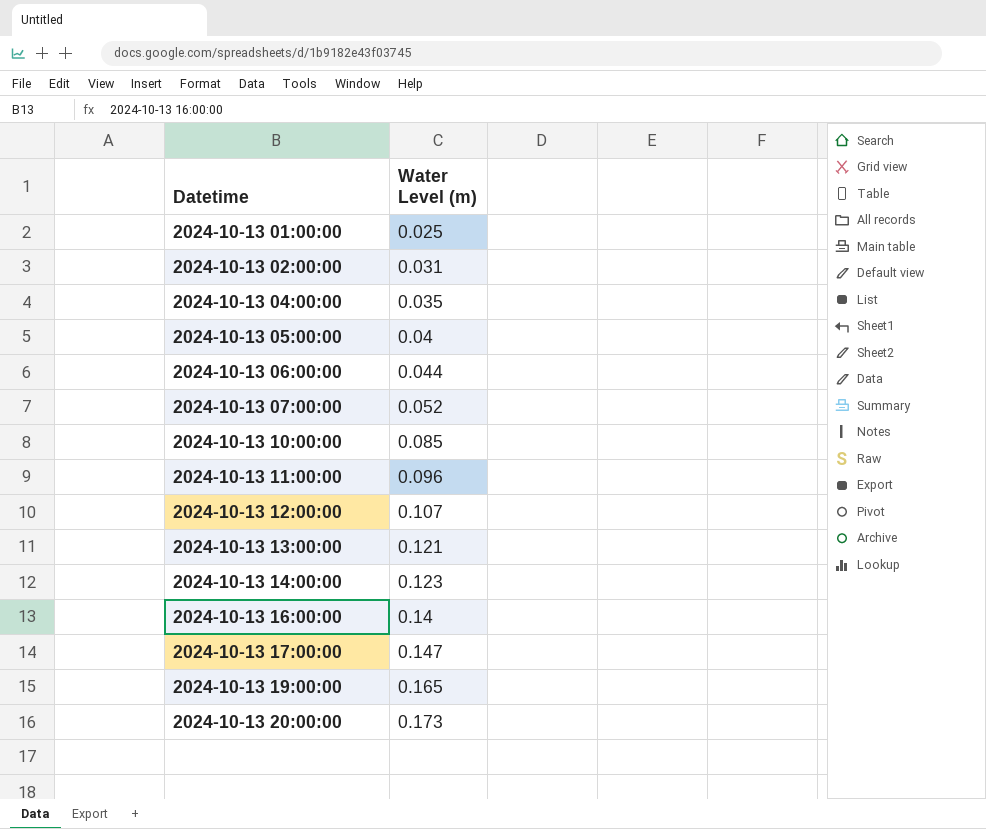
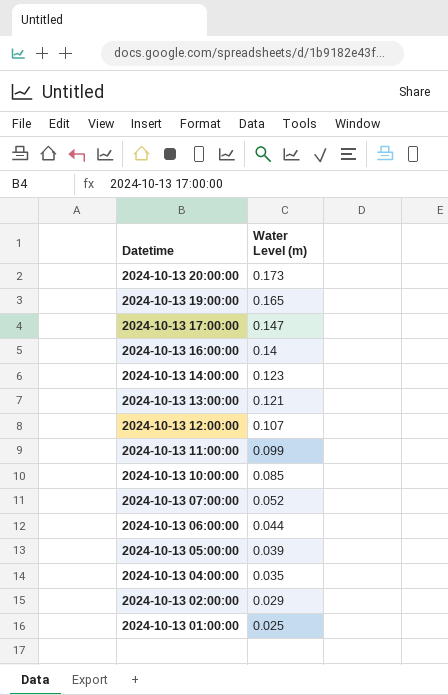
row order: Datetime ascending -> Datetime descending
2024-10-13 11:00:00 | Water Level (m): 0.096 -> 0.099
2024-10-13 05:00:00 | Water Level (m): 0.04 -> 0.039
2024-10-13 02:00:00 | Water Level (m): 0.031 -> 0.029

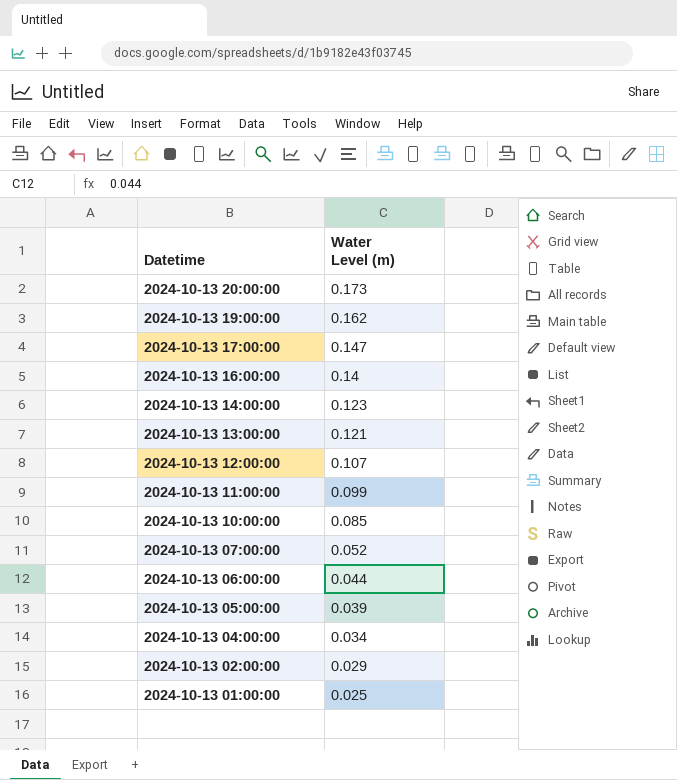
2024-10-13 19:00:00 | Water Level (m): 0.165 -> 0.162
2024-10-13 04:00:00 | Water Level (m): 0.035 -> 0.034

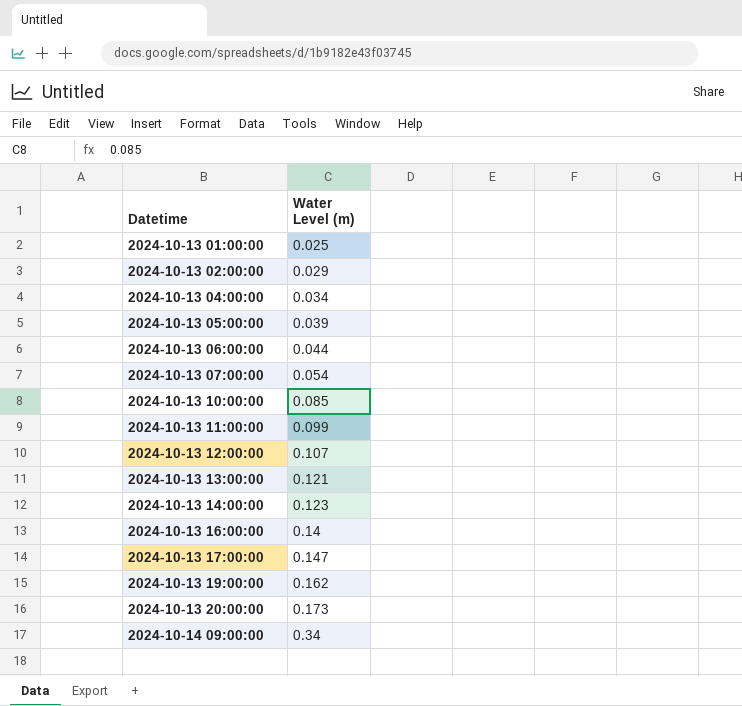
row order: Datetime descending -> Datetime ascending
2024-10-13 07:00:00 | Water Level (m): 0.052 -> 0.054
row 2024-10-14 09:00:00: none -> 0.34

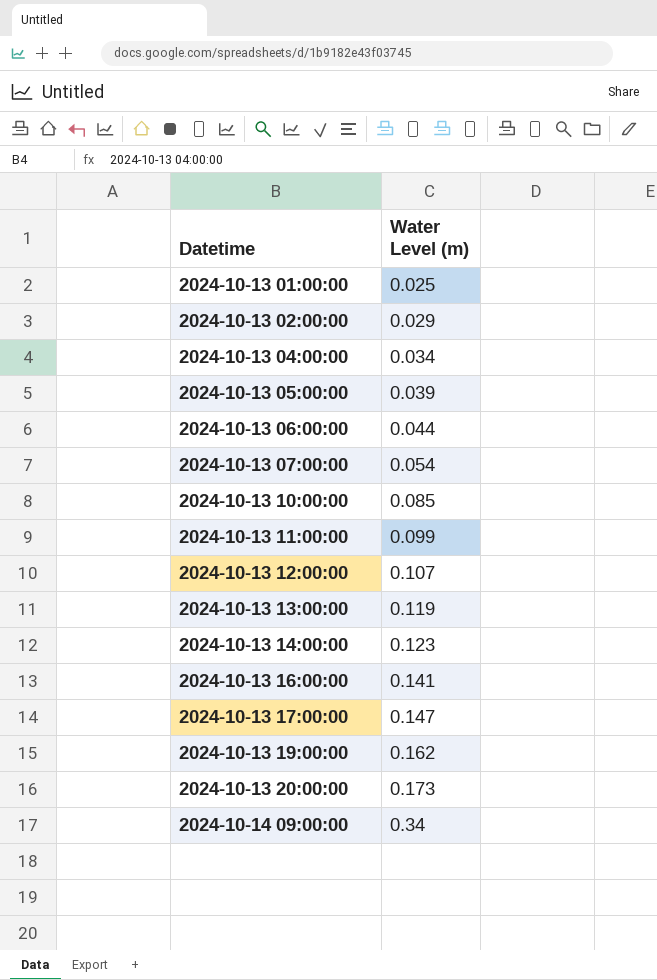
2024-10-13 13:00:00 | Water Level (m): 0.121 -> 0.119
2024-10-13 16:00:00 | Water Level (m): 0.14 -> 0.141

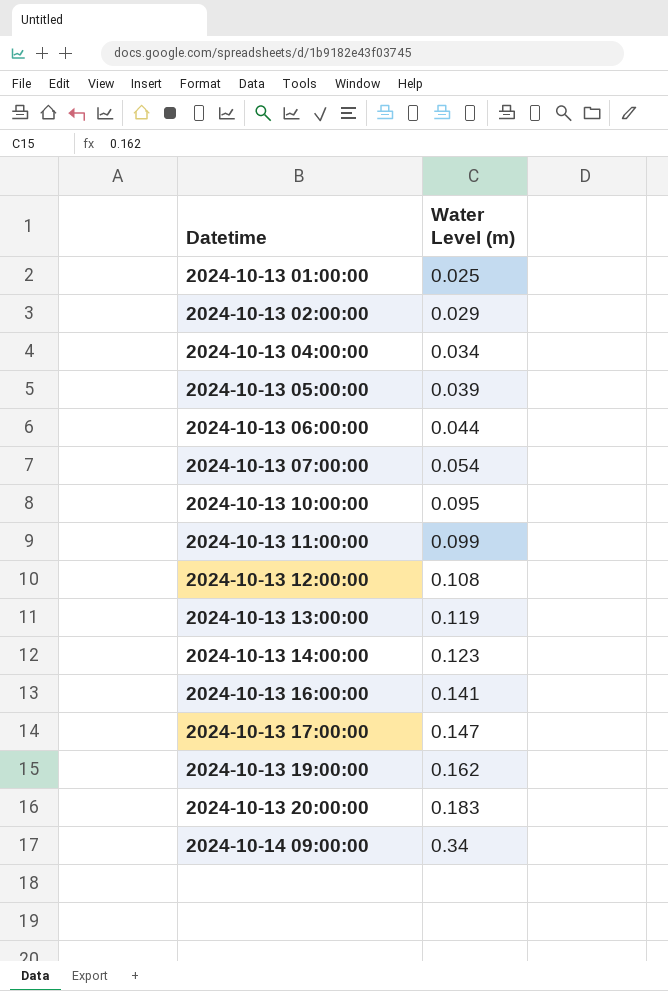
2024-10-13 10:00:00 | Water Level (m): 0.085 -> 0.095
2024-10-13 12:00:00 | Water Level (m): 0.107 -> 0.108
2024-10-13 20:00:00 | Water Level (m): 0.173 -> 0.183

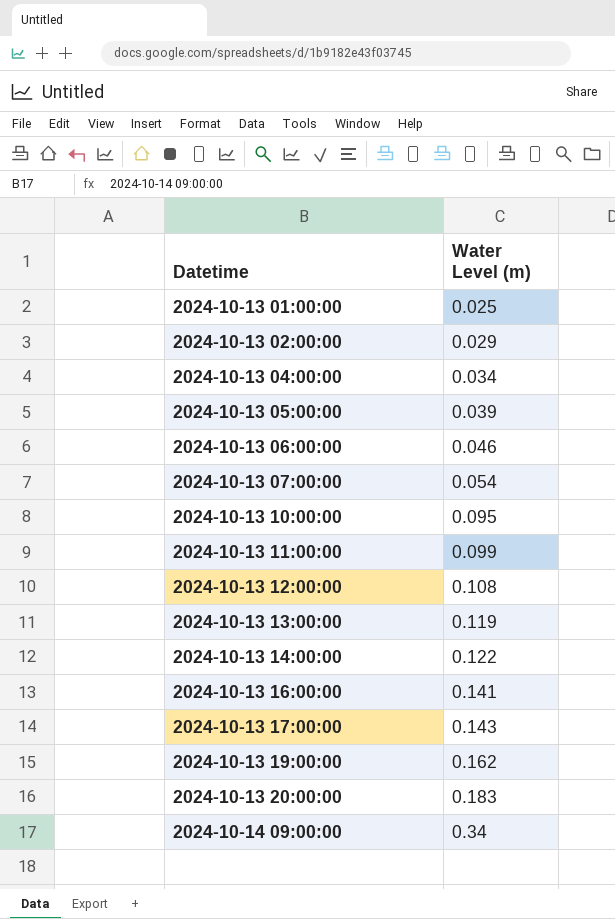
2024-10-13 06:00:00 | Water Level (m): 0.044 -> 0.046
2024-10-13 14:00:00 | Water Level (m): 0.123 -> 0.122
2024-10-13 17:00:00 | Water Level (m): 0.147 -> 0.143

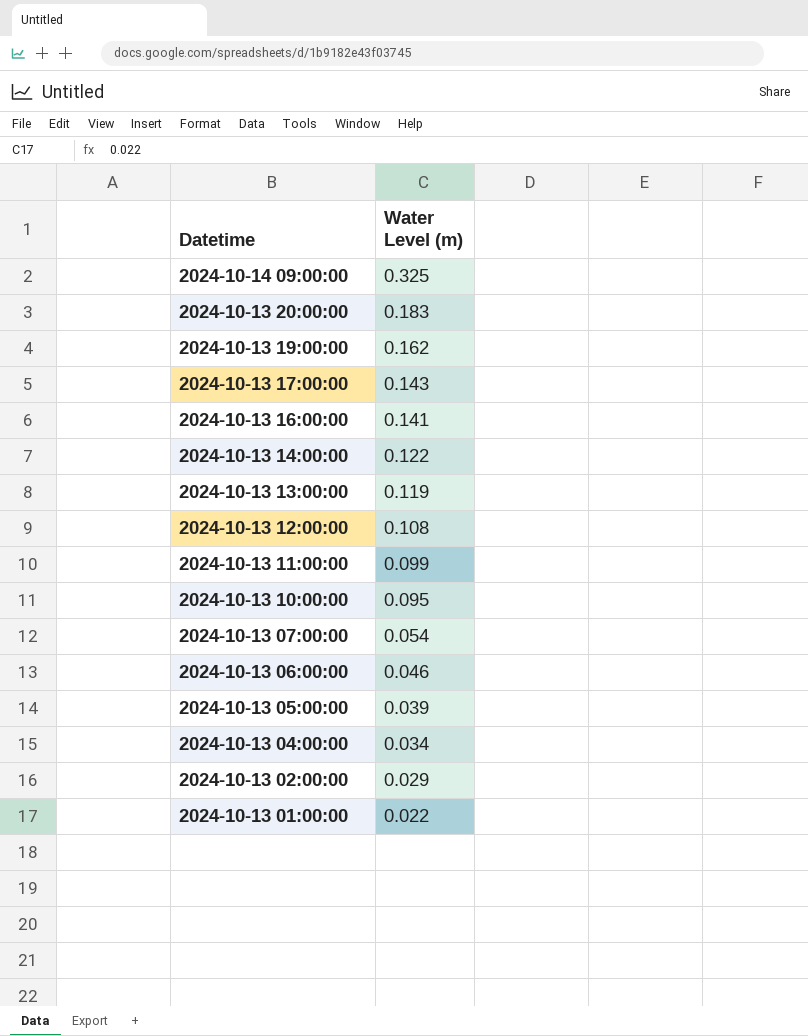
row order: Datetime ascending -> Datetime descending
2024-10-14 09:00:00 | Water Level (m): 0.34 -> 0.325
2024-10-13 01:00:00 | Water Level (m): 0.025 -> 0.022

